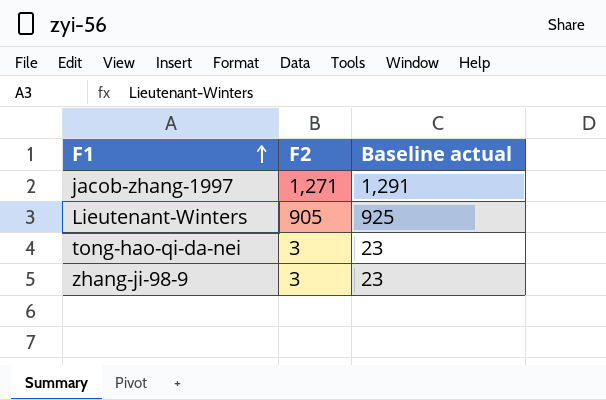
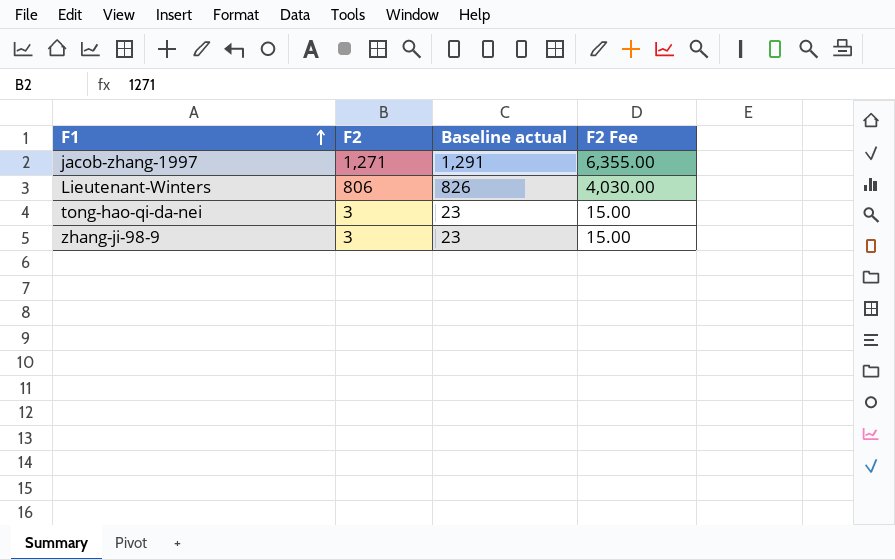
column F2 Fee | formula: none -> [F2] * 5
Lieutenant-Winters | F2: 905 -> 806
Lieutenant-Winters | Baseline actual: 925 -> 826

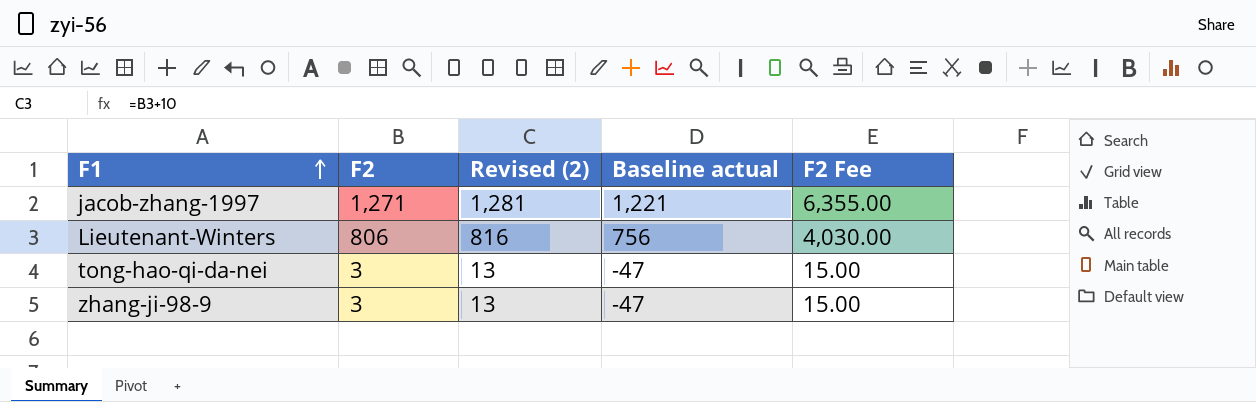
column Revised (2) | formula: none -> [F2] + 10
column Baseline actual | formula: [F2] + 20 -> [F2] - 50

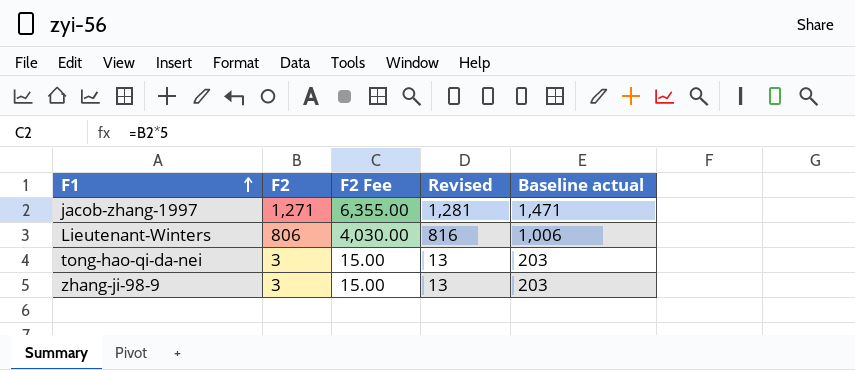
column F2 Fee | position: 5 -> 3
column name: Revised (2) -> Revised
column Baseline actual | formula: [F2] - 50 -> [F2] + 200

